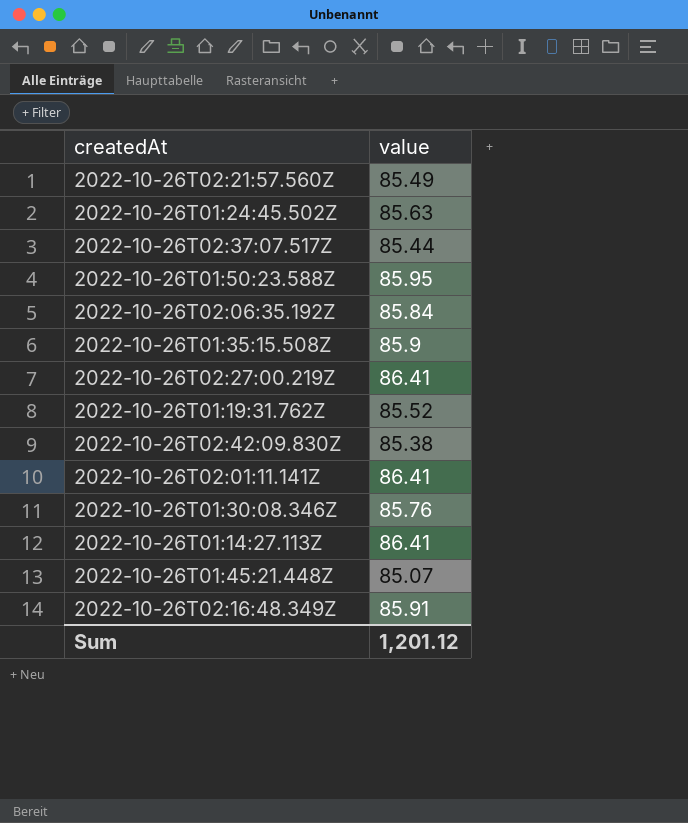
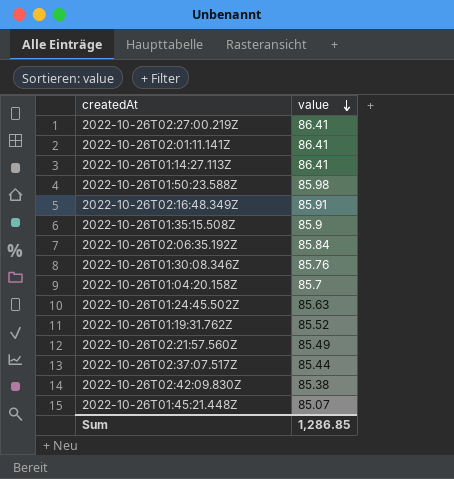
row order: none -> value descending
2022-10-26T01:50:23.588Z | value: 85.95 -> 85.98
row 2022-10-26T01:04:20.158Z: none -> 85.7
Sum | value: 1,201.12 -> 1,286.85

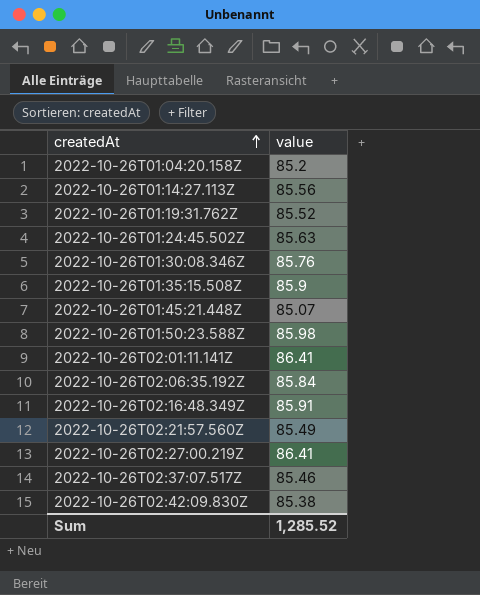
row order: value descending -> createdAt ascending
2022-10-26T01:04:20.158Z | value: 85.7 -> 85.2
2022-10-26T01:14:27.113Z | value: 86.41 -> 85.56
2022-10-26T02:37:07.517Z | value: 85.44 -> 85.46
Sum | value: 1,286.85 -> 1,285.52

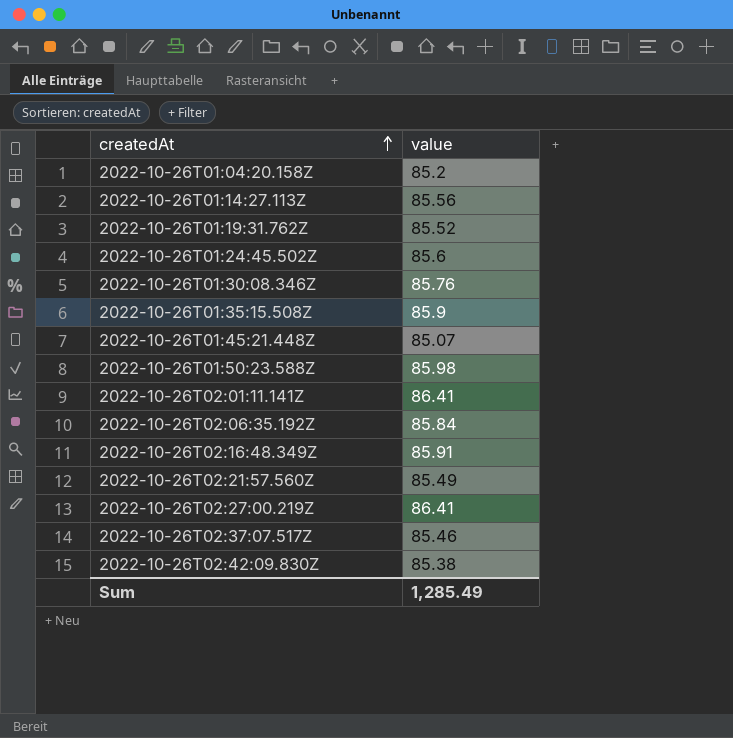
2022-10-26T01:24:45.502Z | value: 85.63 -> 85.6
Sum | value: 1,285.52 -> 1,285.49

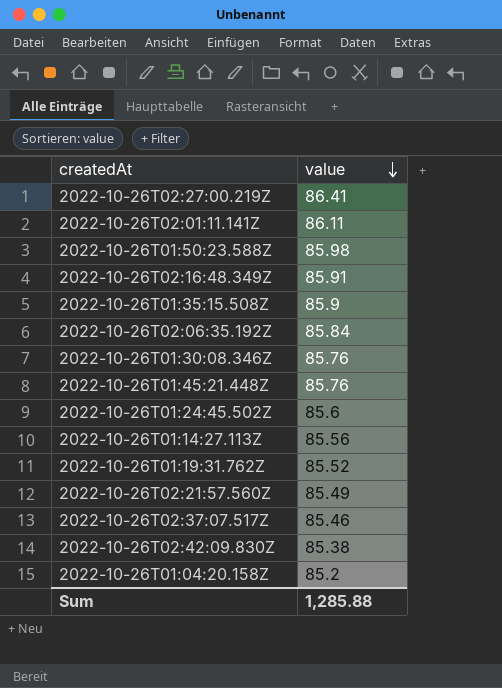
row order: createdAt ascending -> value descending
2022-10-26T02:01:11.141Z | value: 86.41 -> 86.11
2022-10-26T01:45:21.448Z | value: 85.07 -> 85.76
Sum | value: 1,285.49 -> 1,285.88

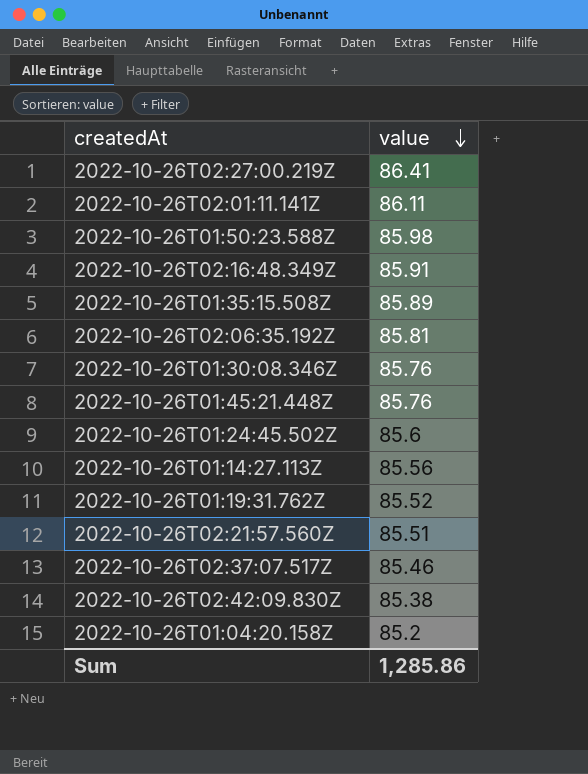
2022-10-26T01:35:15.508Z | value: 85.9 -> 85.89
2022-10-26T02:06:35.192Z | value: 85.84 -> 85.81
2022-10-26T02:21:57.560Z | value: 85.49 -> 85.51
Sum | value: 1,285.88 -> 1,285.86

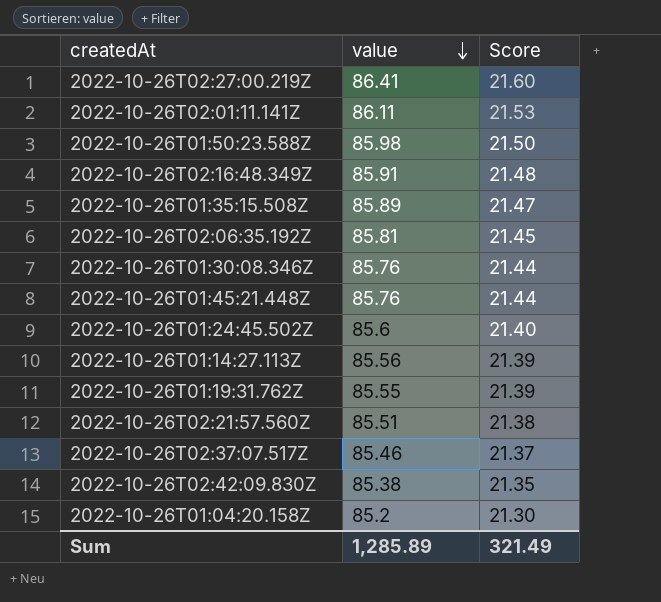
column Score | formula: none -> [value] * 0.25
2022-10-26T01:19:31.762Z | value: 85.52 -> 85.55
Sum | value: 1,285.86 -> 1,285.89

